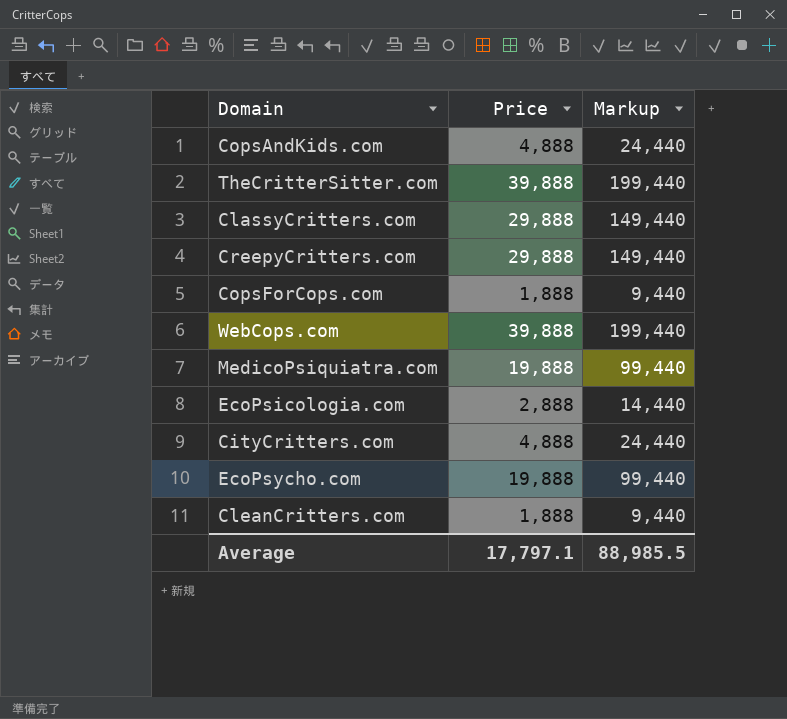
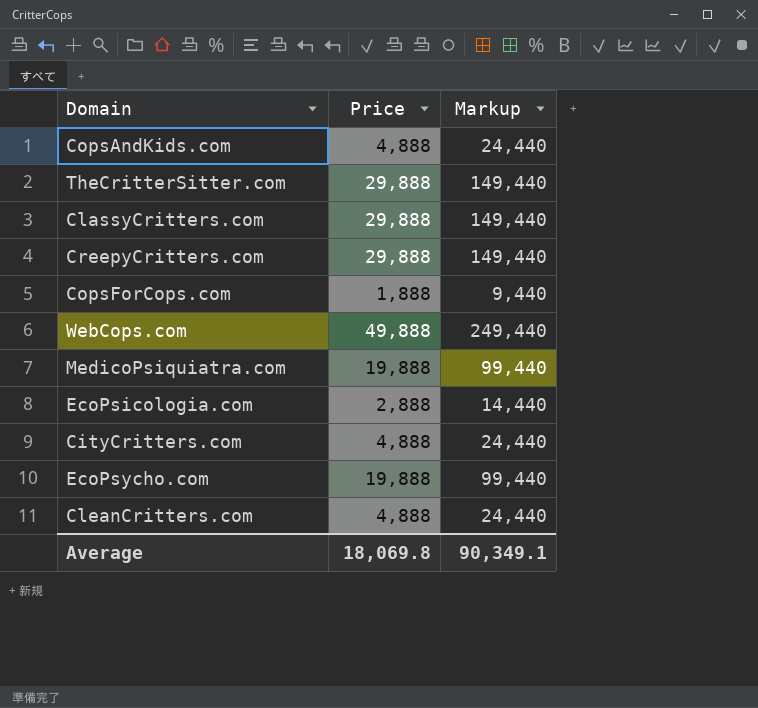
TheCritterSitter.com | Price: 39,888 -> 29,888
TheCritterSitter.com | Markup: 199,440 -> 149,440
WebCops.com | Price: 39,888 -> 49,888
WebCops.com | Markup: 199,440 -> 249,440
CleanCritters.com | Price: 1,888 -> 4,888
CleanCritters.com | Markup: 9,440 -> 24,440
Average | Price: 17,797.1 -> 18,069.8
Average | Markup: 88,985.5 -> 90,349.1

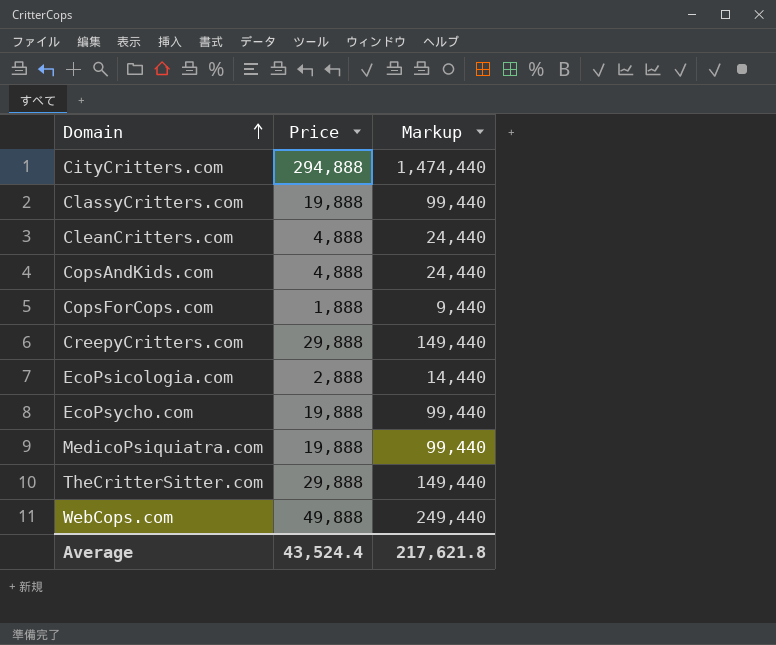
row order: none -> Domain ascending
CityCritters.com | Price: 4,888 -> 294,888
CityCritters.com | Markup: 24,440 -> 1,474,440
ClassyCritters.com | Price: 29,888 -> 19,888
ClassyCritters.com | Markup: 149,440 -> 99,440
Average | Price: 18,069.8 -> 43,524.4
Average | Markup: 90,349.1 -> 217,621.8

